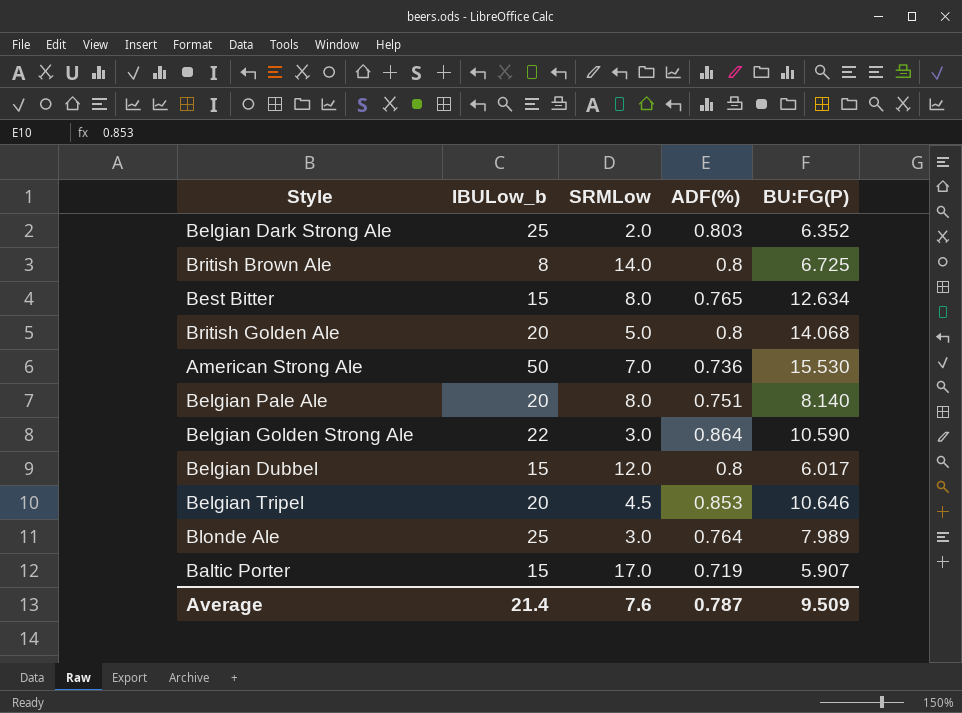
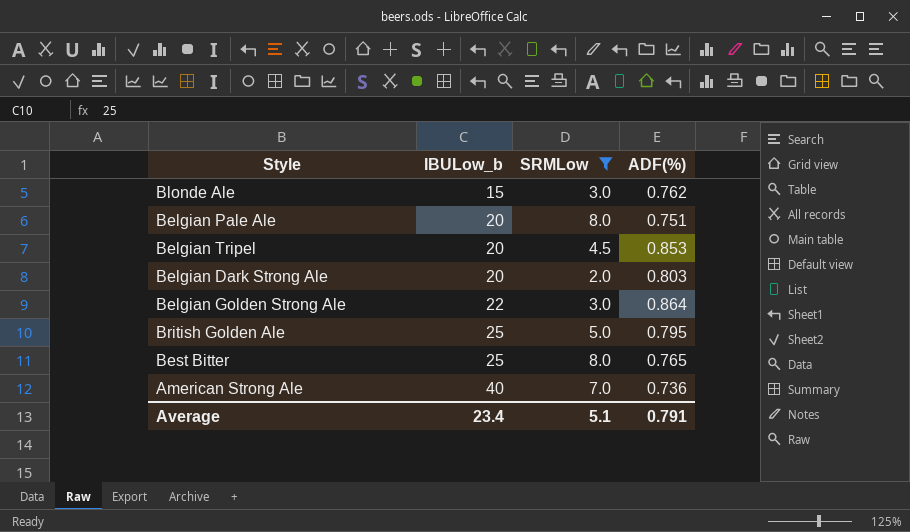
filter: none -> SRMLow <= 8.0
row order: none -> IBULow_b ascending
column BU:FG(P) | position: 5 -> none
Blonde Ale | IBULow_b: 25 -> 15
Blonde Ale | ADF(%): 0.764 -> 0.762
Belgian Dark Strong Ale | IBULow_b: 25 -> 20
British Golden Ale | IBULow_b: 20 -> 25
British Golden Ale | ADF(%): 0.8 -> 0.795
Best Bitter | IBULow_b: 15 -> 25
American Strong Ale | IBULow_b: 50 -> 40
Average | IBULow_b: 21.4 -> 23.4
Average | SRMLow: 7.6 -> 5.1
Average | ADF(%): 0.787 -> 0.791

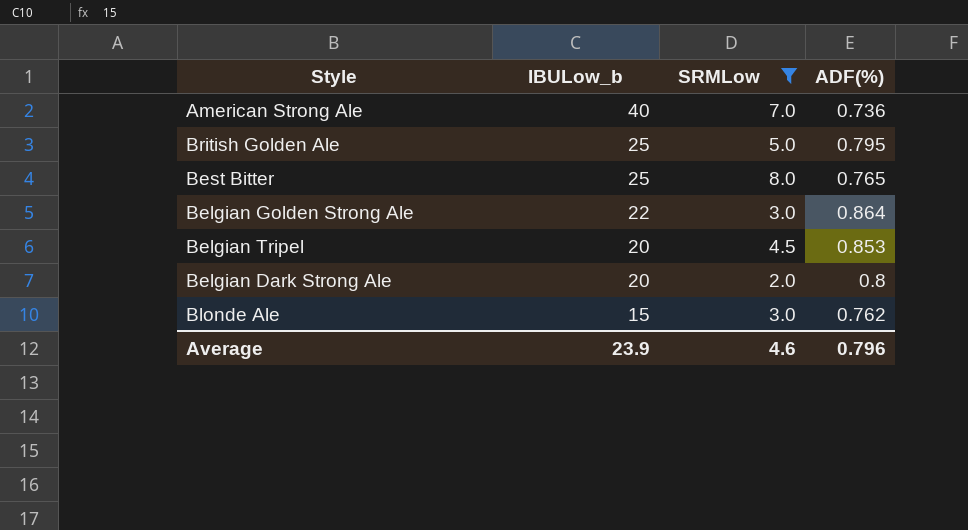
row order: IBULow_b ascending -> IBULow_b descending
row Belgian Pale Ale: 20 | 8.0 | 0.751 -> none
Belgian Dark Strong Ale | ADF(%): 0.803 -> 0.8
Average | IBULow_b: 23.4 -> 23.9
Average | SRMLow: 5.1 -> 4.6
Average | ADF(%): 0.791 -> 0.796

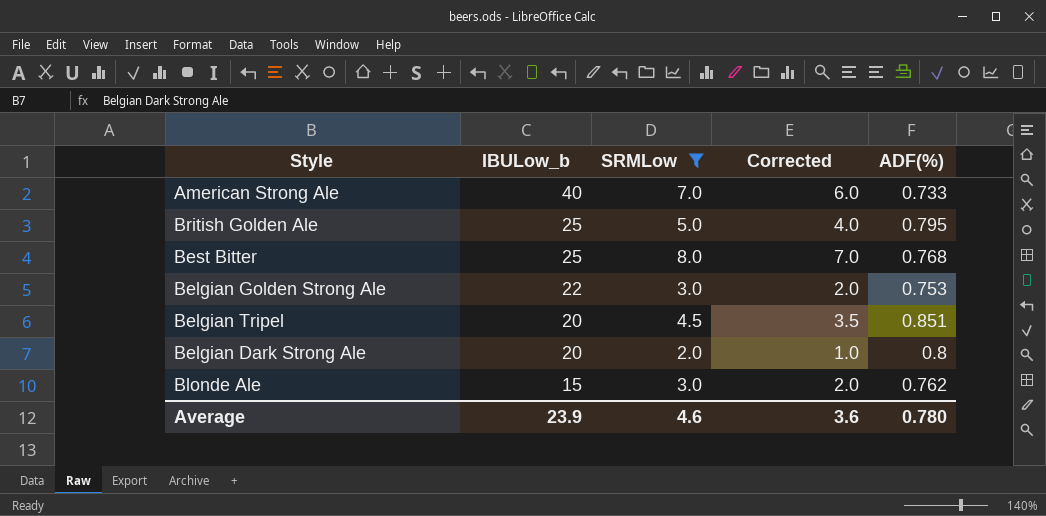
column Corrected | formula: none -> [SRMLow] - 1
American Strong Ale | ADF(%): 0.736 -> 0.733
Best Bitter | ADF(%): 0.765 -> 0.768
Belgian Golden Strong Ale | ADF(%): 0.864 -> 0.753
Belgian Tripel | ADF(%): 0.853 -> 0.851
Average | ADF(%): 0.796 -> 0.780

